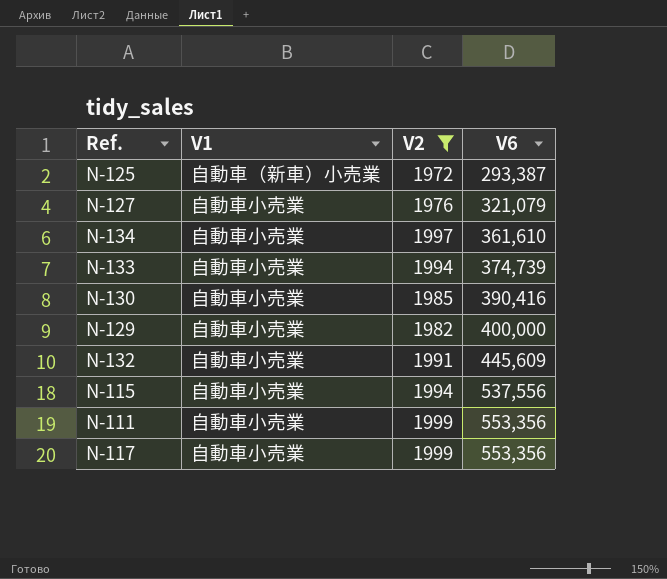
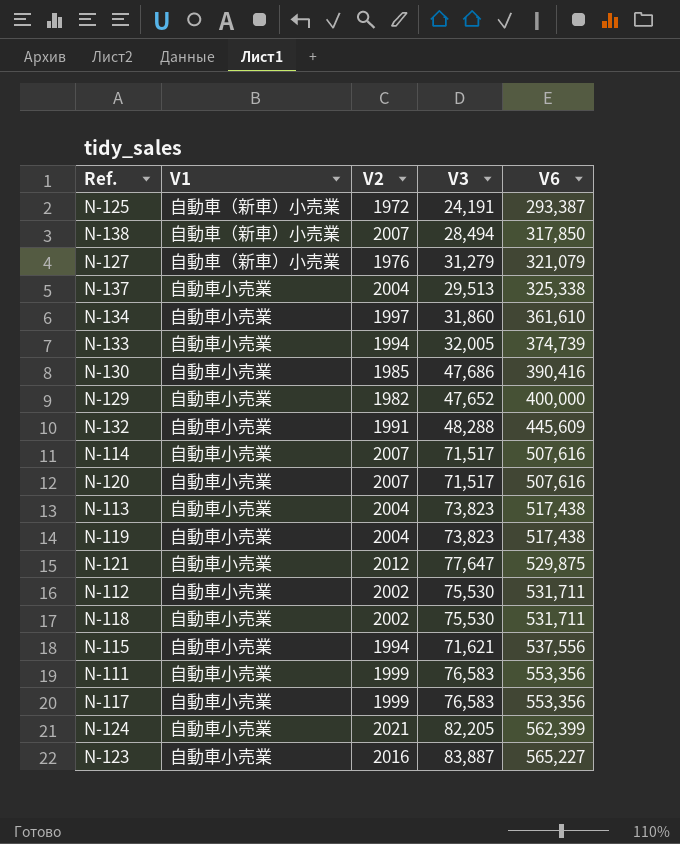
filter: V2 <= 1999 -> none
column V3 | position: none -> 4
N-127 | V1: 自動車小売業 -> 自動車（新車）小売業

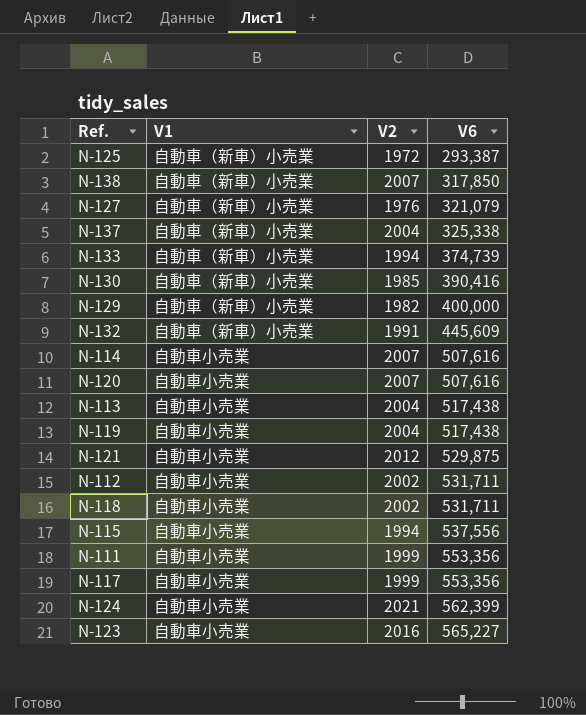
column V3 | position: 4 -> none
row N-134: 自動車小売業 | 1997 | 31,860 | 361,610 -> none
N-137 | V1: 自動車小売業 -> 自動車（新車）小売業
N-133 | V1: 自動車小売業 -> 自動車（新車）小売業
N-130 | V1: 自動車小売業 -> 自動車（新車）小売業
N-129 | V1: 自動車小売業 -> 自動車（新車）小売業
N-132 | V1: 自動車小売業 -> 自動車（新車）小売業

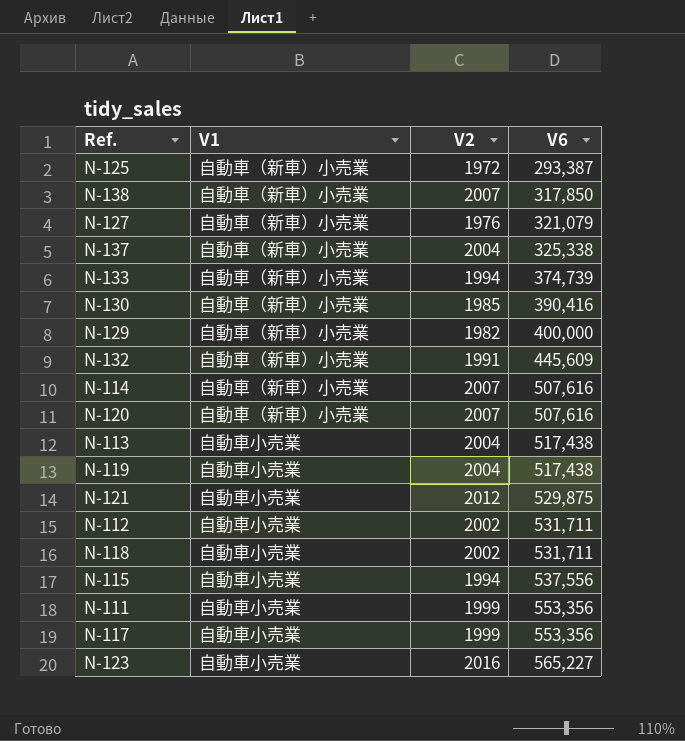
row N-124: 自動車小売業 | 2021 | 562,399 -> none
N-114 | V1: 自動車小売業 -> 自動車（新車）小売業
N-120 | V1: 自動車小売業 -> 自動車（新車）小売業

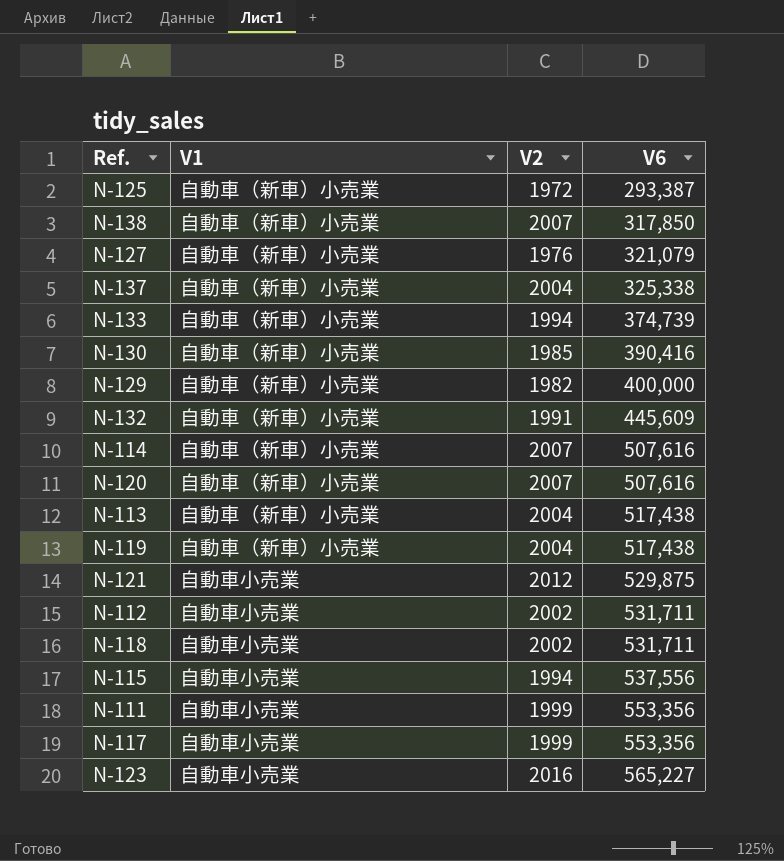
N-113 | V1: 自動車小売業 -> 自動車（新車）小売業
N-119 | V1: 自動車小売業 -> 自動車（新車）小売業

